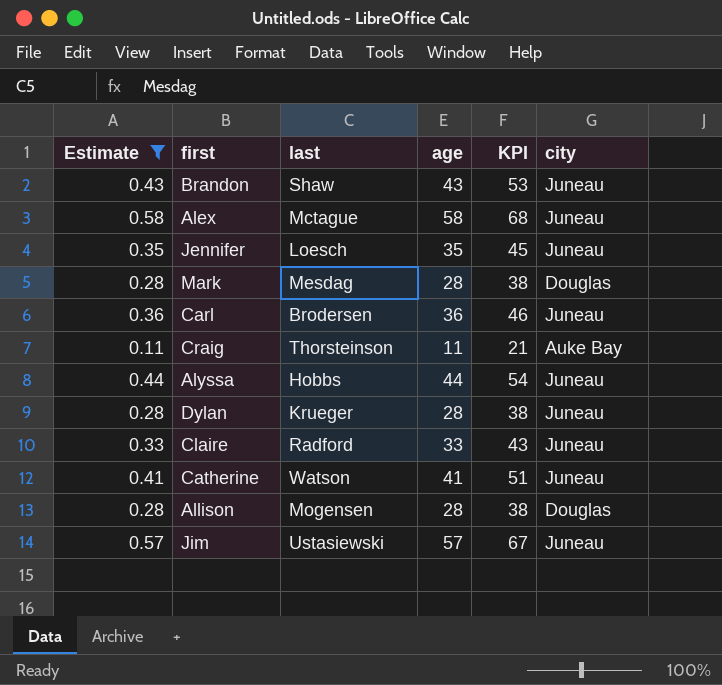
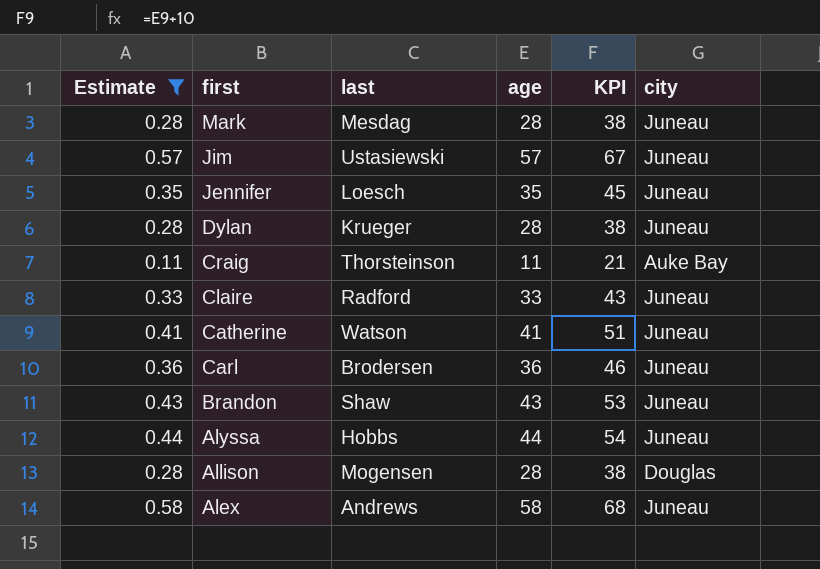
row order: none -> first descending
Mark | city: Douglas -> Juneau
Alex | last: Mctague -> Andrews

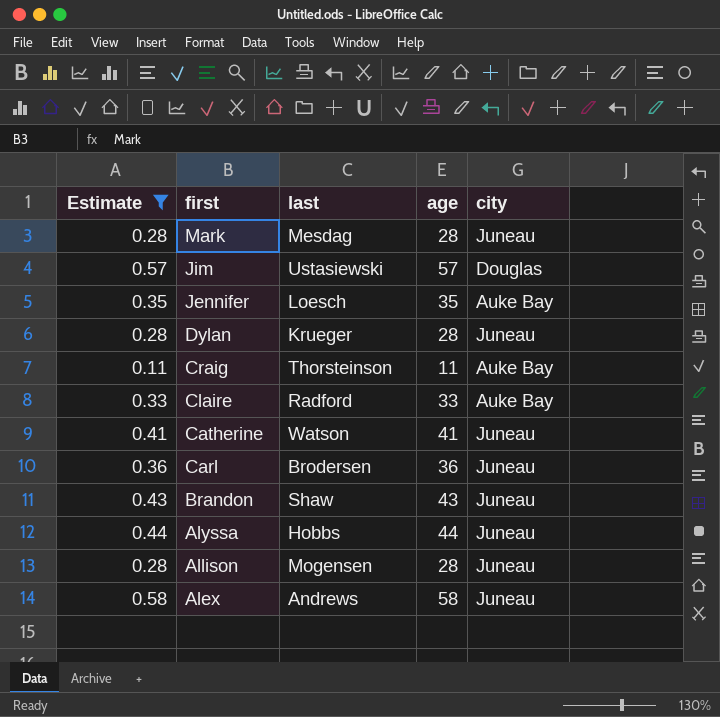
column KPI | formula: [age] + 10 -> none
Jim | city: Juneau -> Douglas
Jennifer | city: Juneau -> Auke Bay
Claire | city: Juneau -> Auke Bay
Allison | city: Douglas -> Juneau

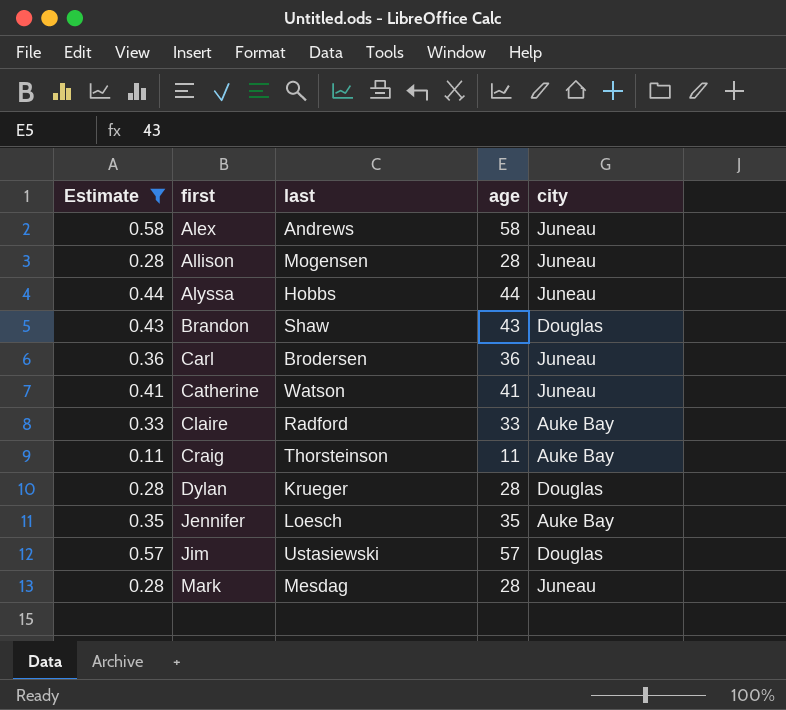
row order: first descending -> first ascending
Brandon | city: Juneau -> Douglas
Dylan | city: Juneau -> Douglas

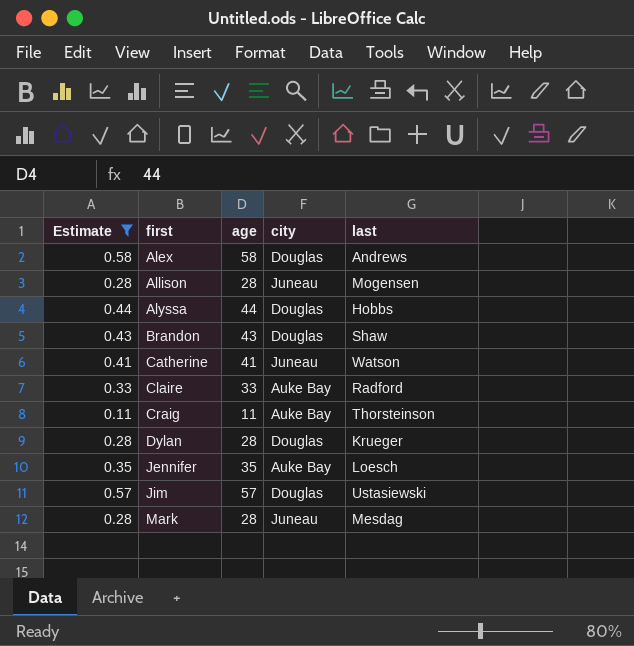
column last | position: 3 -> 5
row Carl: 0.36 | Brodersen | 36 | Juneau -> none
Alex | city: Juneau -> Douglas
Alyssa | city: Juneau -> Douglas

